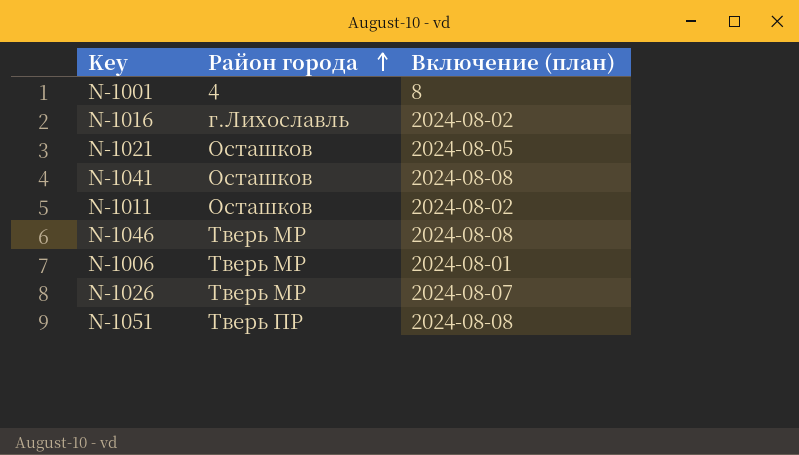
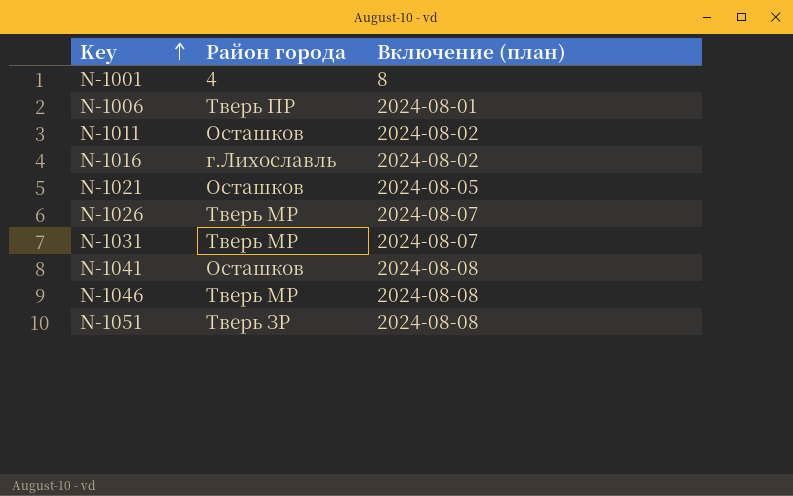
row order: Район города ascending -> Key ascending
N-1006 | Район города: Тверь МР -> Тверь ПР
row N-1031: none -> Тверь МР | 2024-08-07
N-1051 | Район города: Тверь ПР -> Тверь ЗР

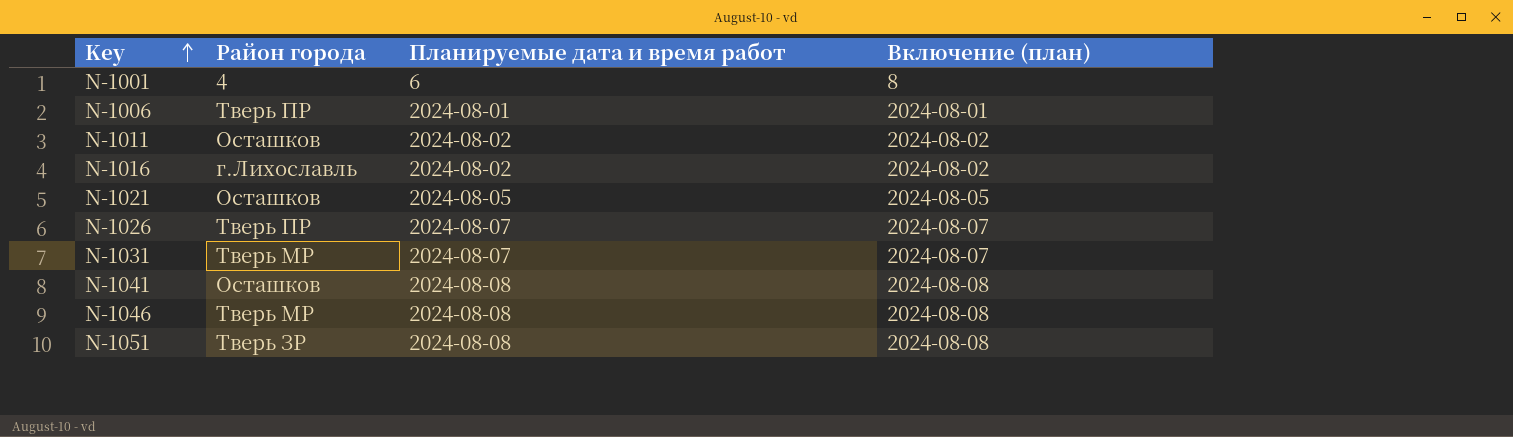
column Планируемые дата и время работ | position: none -> 3
N-1026 | Район города: Тверь МР -> Тверь ПР

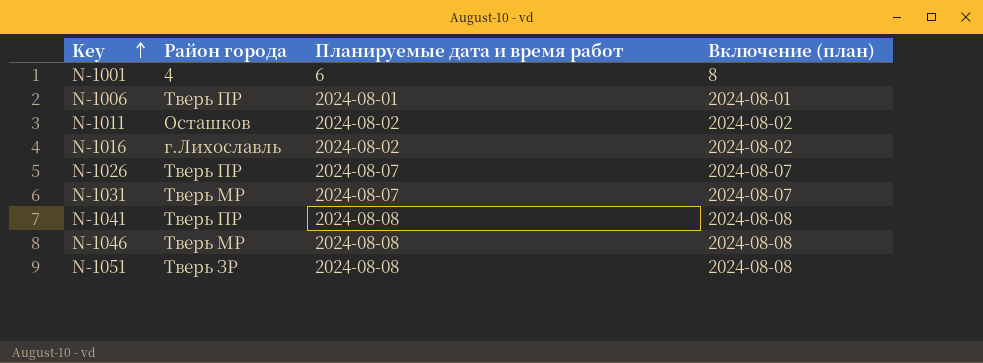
row N-1021: Осташков | 2024-08-05 | 2024-08-05 -> none
N-1041 | Район города: Осташков -> Тверь ПР

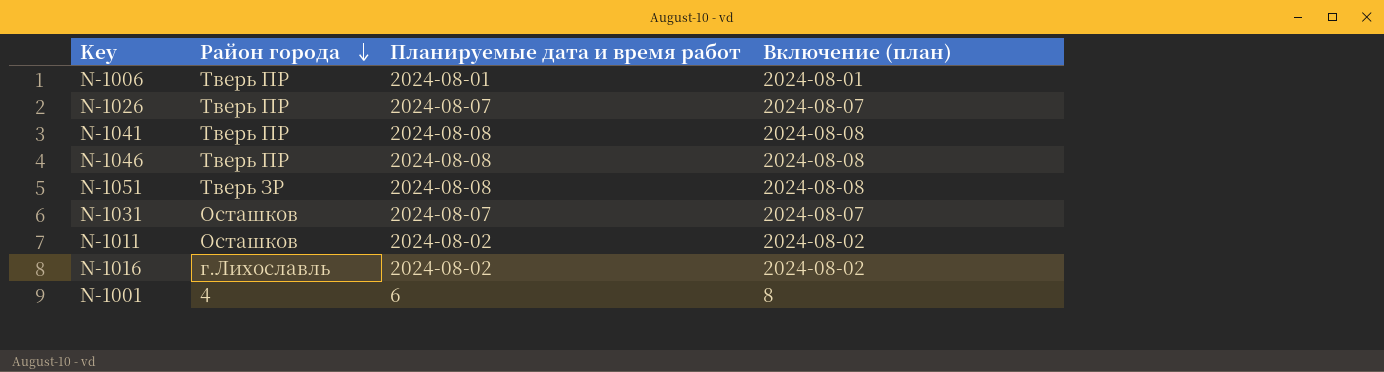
row order: Key ascending -> Район города descending
N-1046 | Район города: Тверь МР -> Тверь ПР
N-1031 | Район города: Тверь МР -> Осташков

